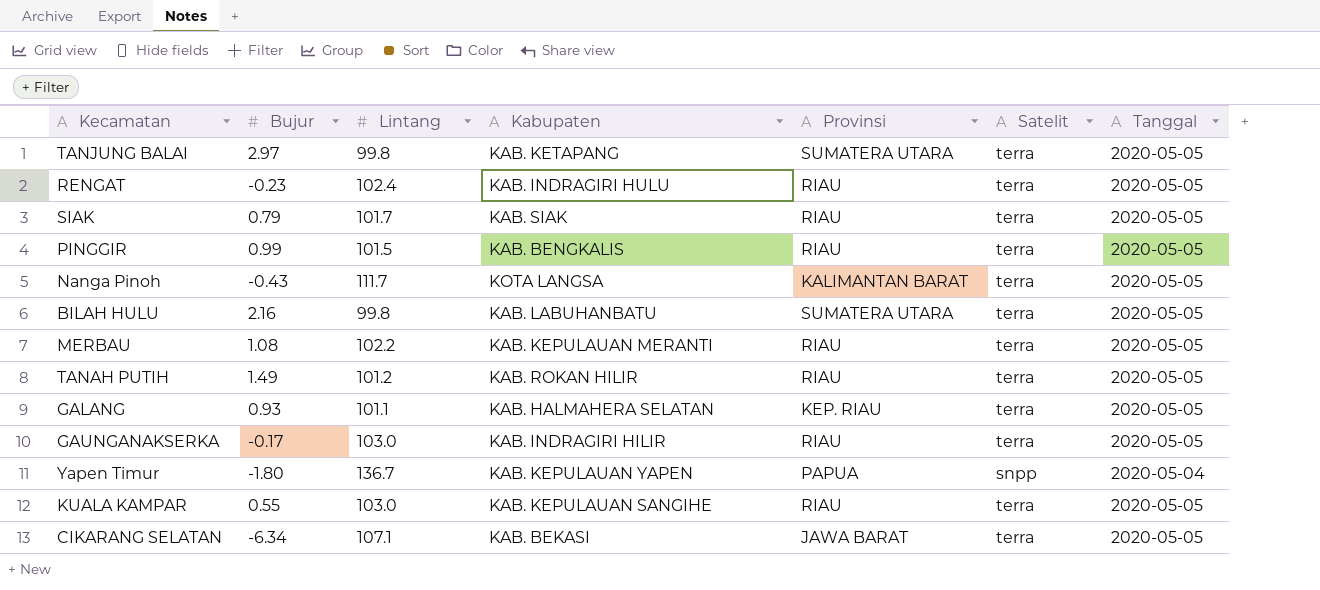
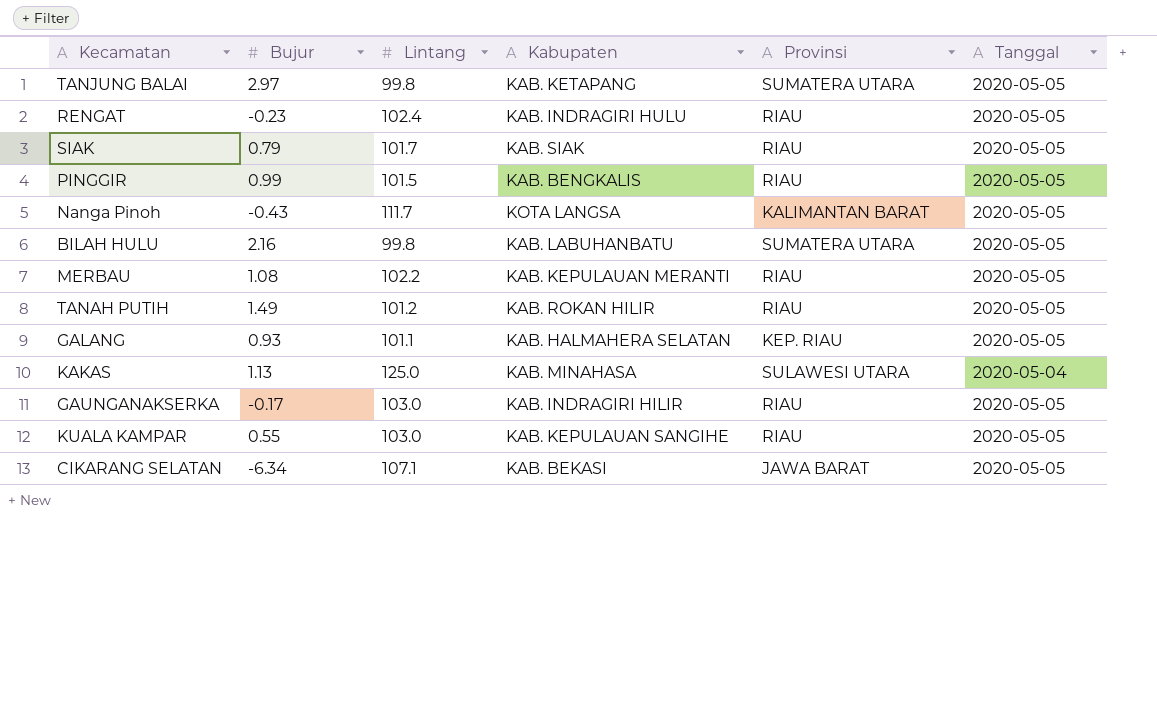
column Satelit | position: 6 -> none
row Yapen Timur: -1.80 | 136.7 | KAB. KEPULAUAN YAPEN | PAPUA | snpp | 2020-05-04 -> none
row KAKAS: none -> 1.13 | 125.0 | KAB. MINAHASA | SULAWESI UTARA | 2020-05-04

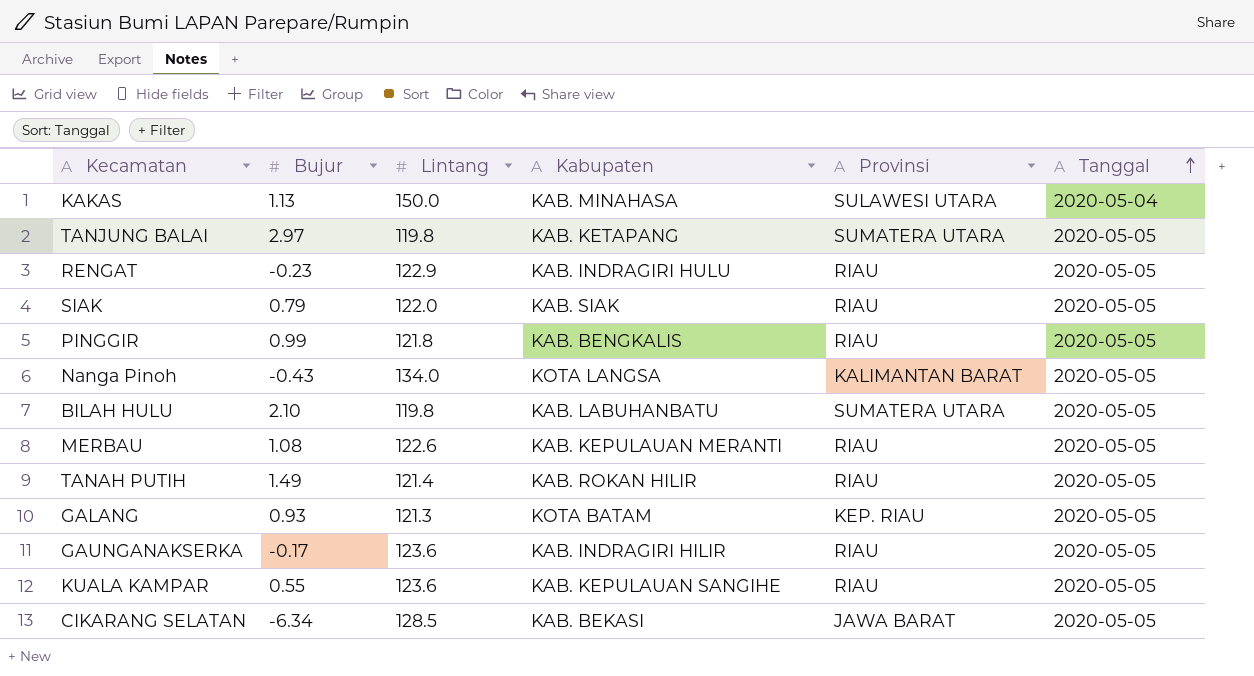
row order: none -> Tanggal ascending
KAKAS | Lintang: 125.0 -> 150.0
TANJUNG BALAI | Lintang: 99.8 -> 119.8
RENGAT | Lintang: 102.4 -> 122.9
SIAK | Lintang: 101.7 -> 122.0
PINGGIR | Lintang: 101.5 -> 121.8
Nanga Pinoh | Lintang: 111.7 -> 134.0
BILAH HULU | Bujur: 2.16 -> 2.10
BILAH HULU | Lintang: 99.8 -> 119.8
MERBAU | Lintang: 102.2 -> 122.6
TANAH PUTIH | Lintang: 101.2 -> 121.4
GALANG | Lintang: 101.1 -> 121.3
GALANG | Kabupaten: KAB. HALMAHERA SELATAN -> KOTA BATAM
GAUNGANAKSERKA | Lintang: 103.0 -> 123.6
KUALA KAMPAR | Lintang: 103.0 -> 123.6
CIKARANG SELATAN | Lintang: 107.1 -> 128.5

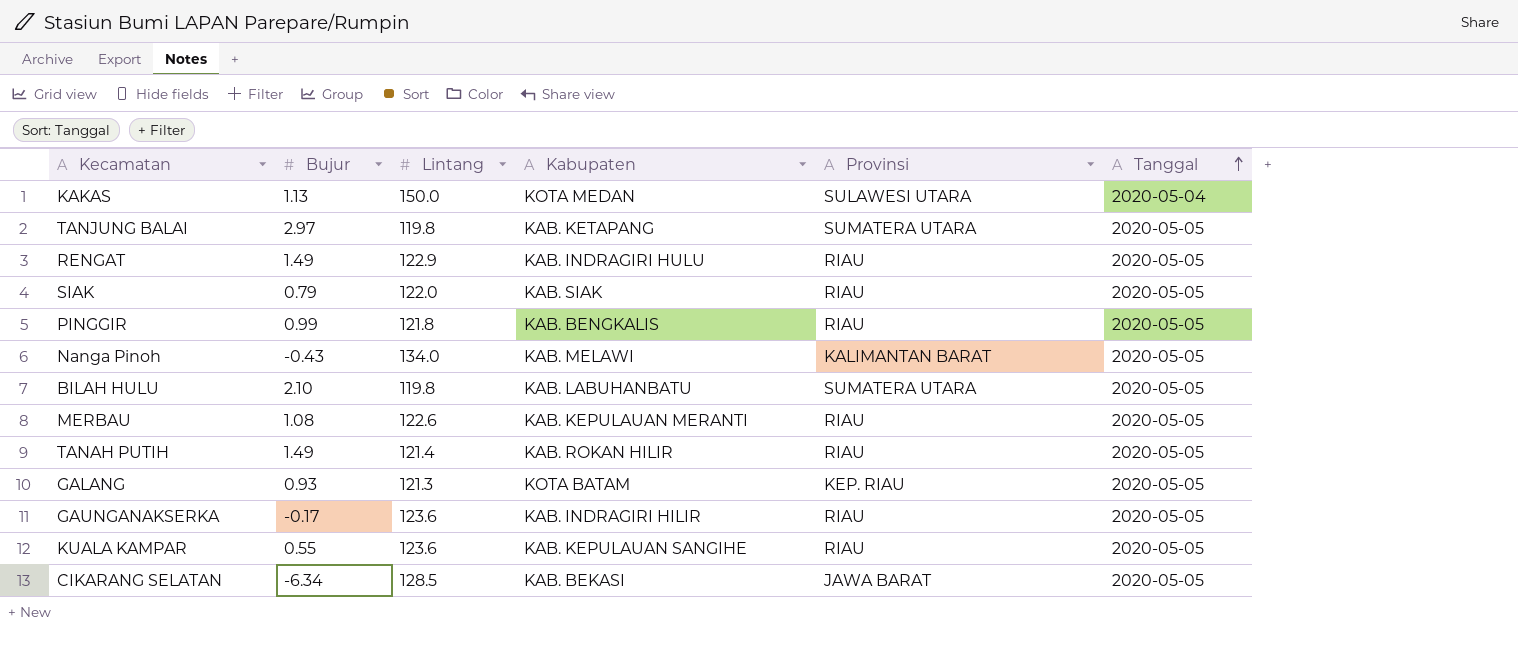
KAKAS | Kabupaten: KAB. MINAHASA -> KOTA MEDAN
RENGAT | Bujur: -0.23 -> 1.49
Nanga Pinoh | Kabupaten: KOTA LANGSA -> KAB. MELAWI

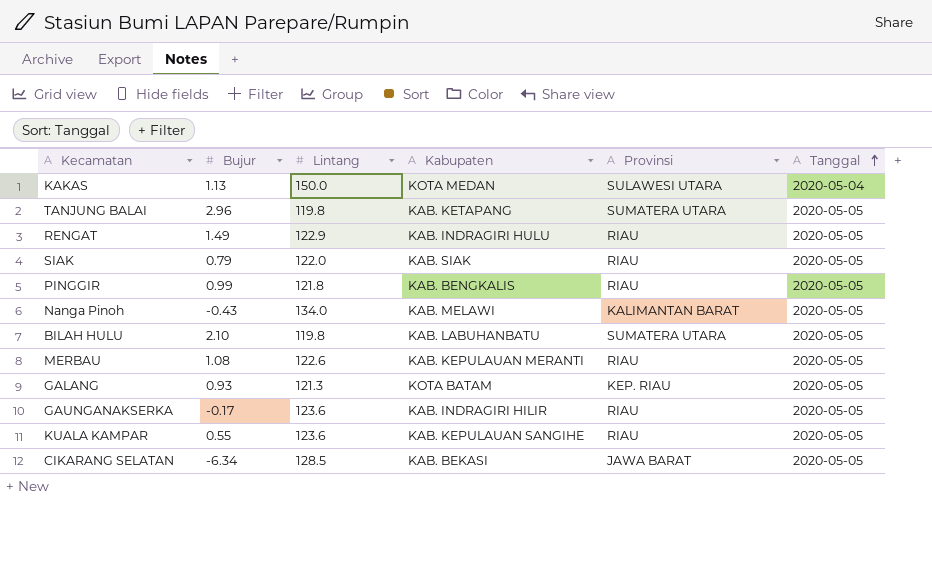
row TANAH PUTIH: 1.49 | 121.4 | KAB. ROKAN HILIR | RIAU | 2020-05-05 -> none
TANJUNG BALAI | Bujur: 2.97 -> 2.96

